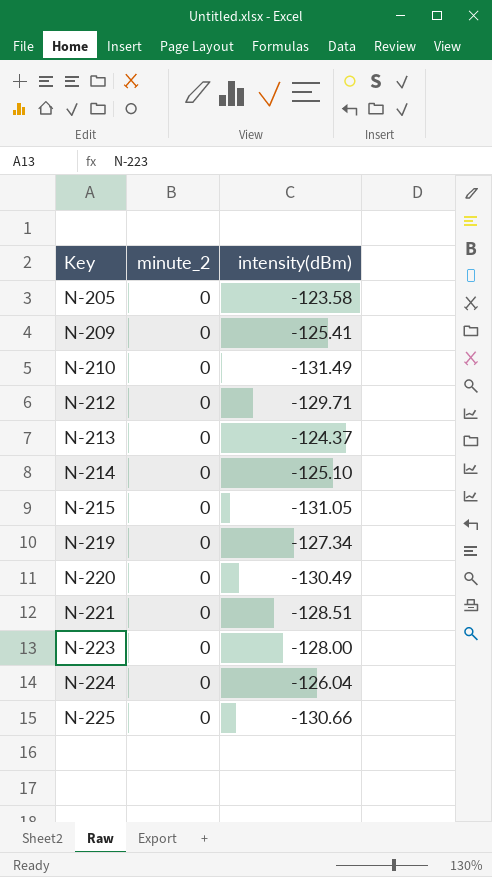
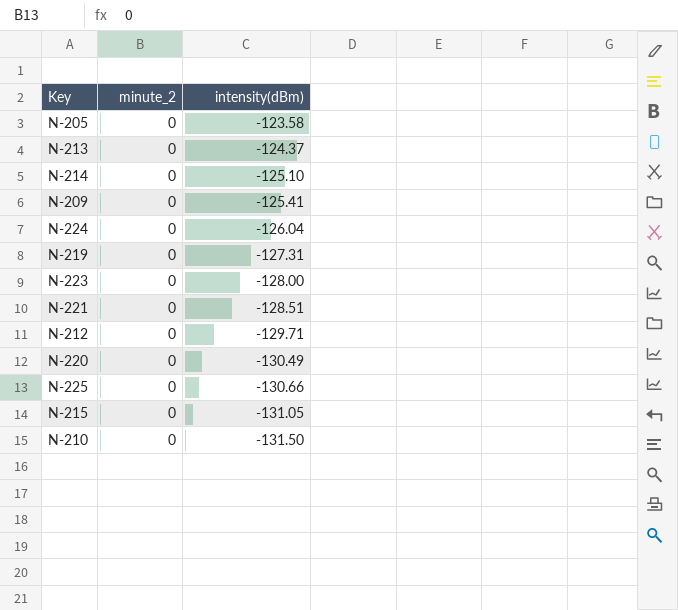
row order: Key ascending -> intensity(dBm) descending
N-219 | intensity(dBm): -127.34 -> -127.31
N-210 | intensity(dBm): -131.49 -> -131.50

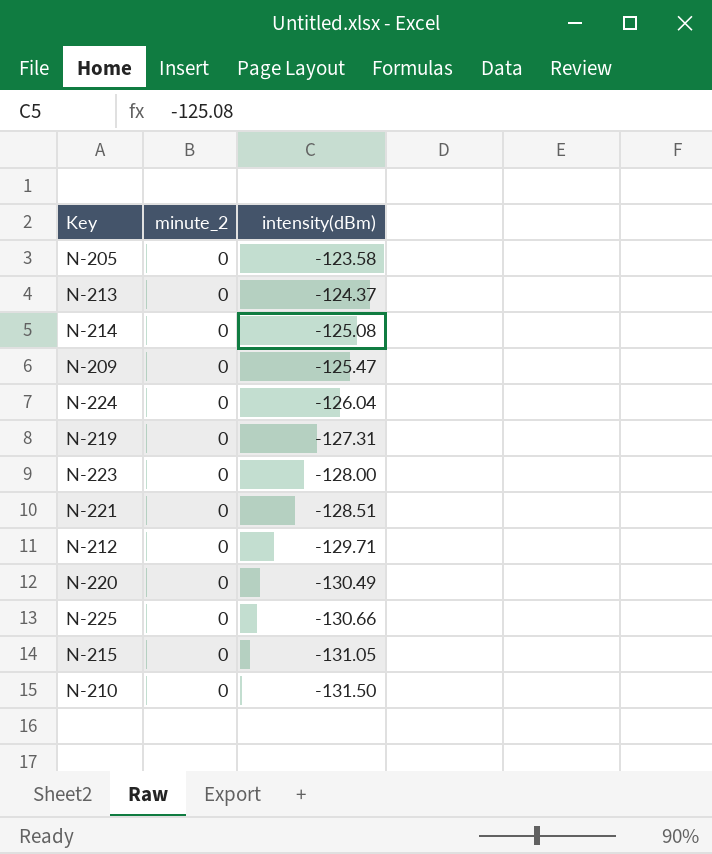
N-214 | intensity(dBm): -125.10 -> -125.08
N-209 | intensity(dBm): -125.41 -> -125.47

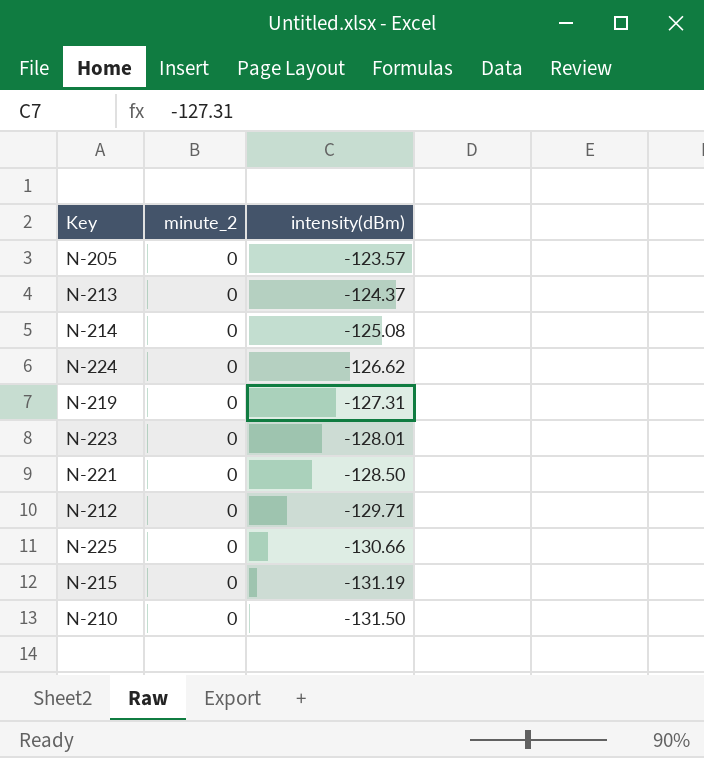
row N-209: 0 | -125.47 -> none
row N-220: 0 | -130.49 -> none
N-205 | intensity(dBm): -123.58 -> -123.57
N-224 | intensity(dBm): -126.04 -> -126.62
N-223 | intensity(dBm): -128.00 -> -128.01
N-221 | intensity(dBm): -128.51 -> -128.50
N-215 | intensity(dBm): -131.05 -> -131.19

